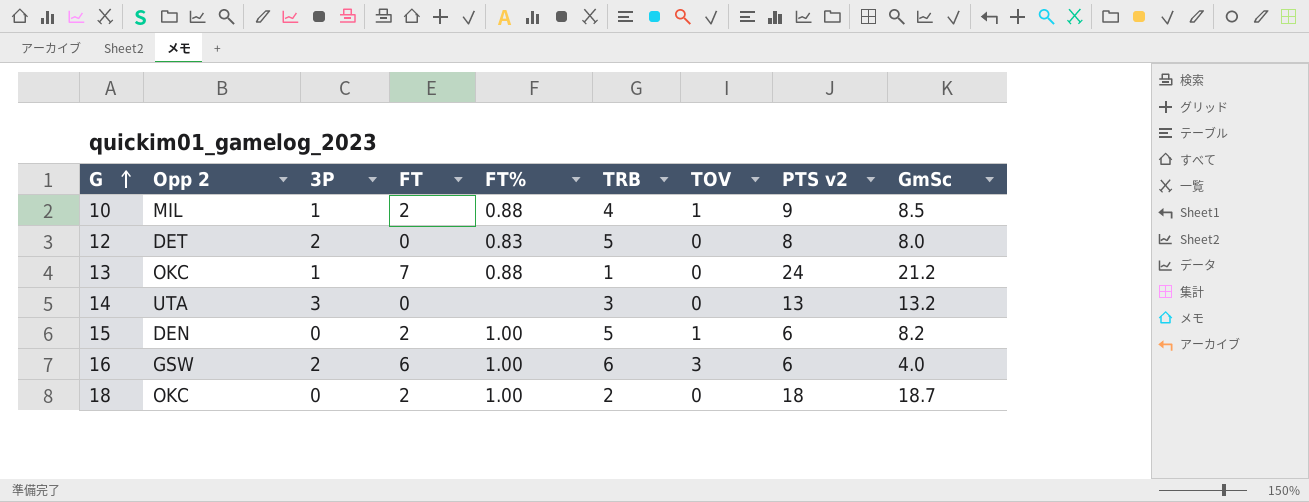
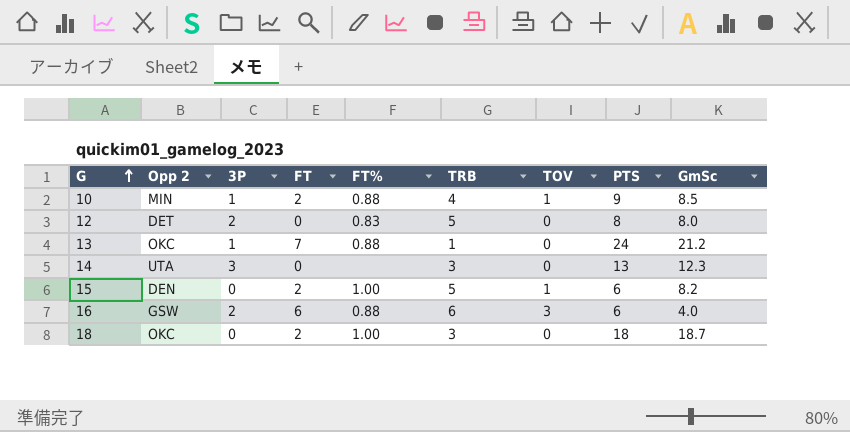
column name: PTS v2 -> PTS
10 | Opp 2: MIL -> MIN
14 | GmSc: 13.2 -> 12.3
16 | FT%: 1.00 -> 0.88
18 | TRB: 2 -> 3

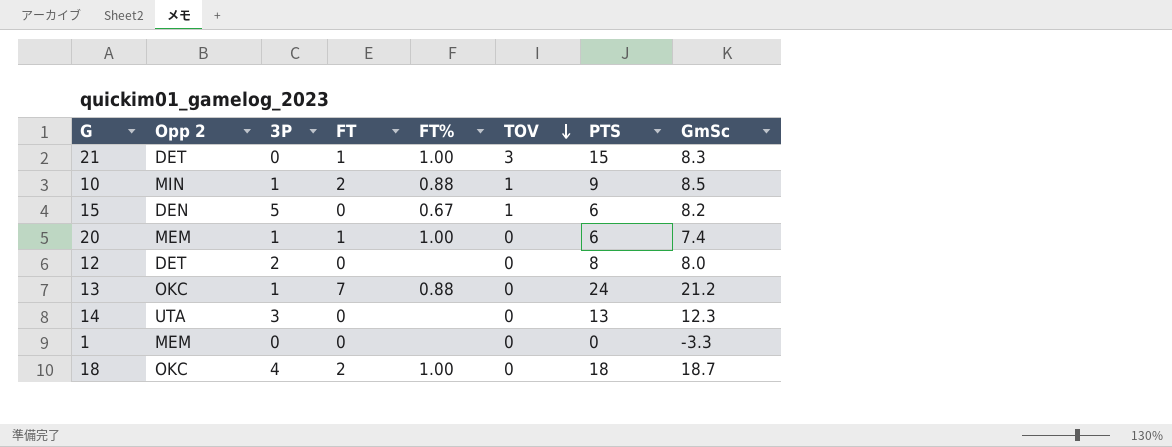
row order: G ascending -> TOV descending
column TRB | position: 6 -> none
row 16: GSW | 2 | 6 | 0.88 | 6 | 3 | 6 | 4.0 -> none
row 21: none -> DET | 0 | 1 | 1.00 | 3 | 15 | 8.3
15 | 3P: 0 -> 5
15 | FT: 2 -> 0
15 | FT%: 1.00 -> 0.67
row 20: none -> MEM | 1 | 1 | 1.00 | 0 | 6 | 7.4
12 | FT%: 0.83 -> none
row 1: none -> MEM | 0 | 0 | none | 0 | 0 | -3.3
18 | 3P: 0 -> 4

